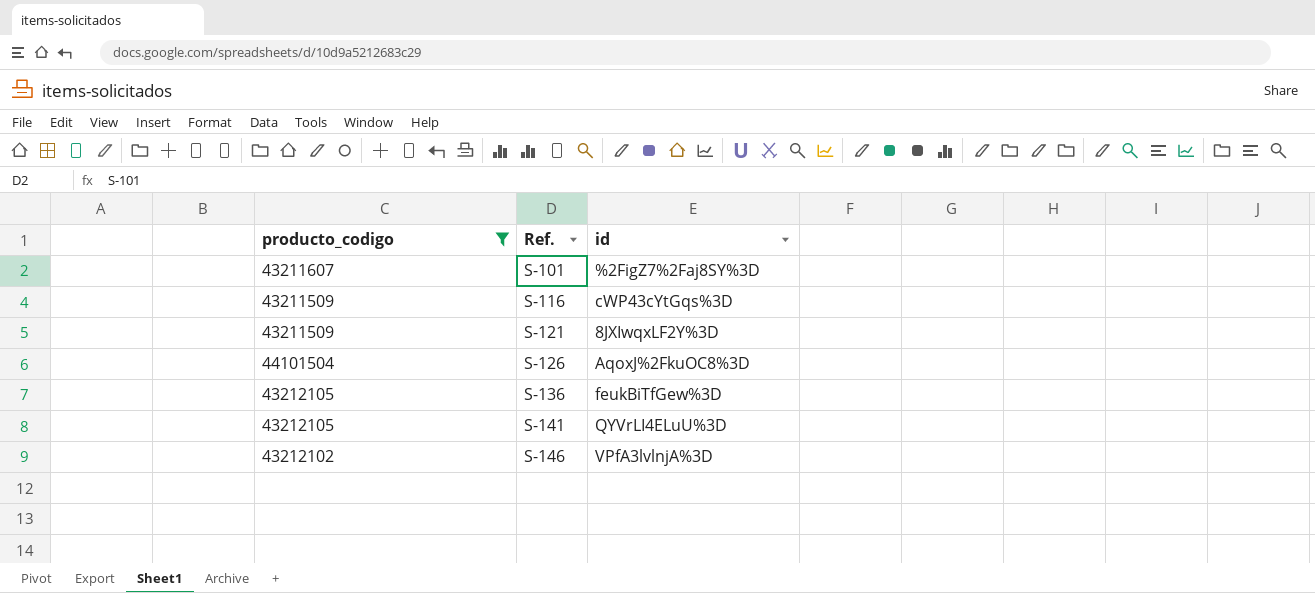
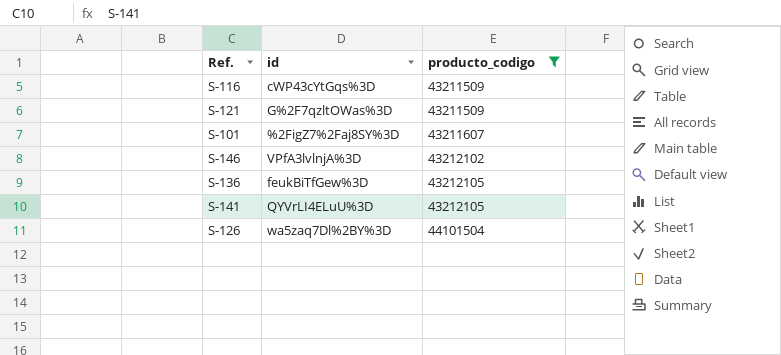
row order: Ref. ascending -> producto_codigo ascending
column producto_codigo | position: 1 -> 3
S-121 | id: 8JXIwqxLF2Y%3D -> G%2F7qzltOWas%3D
S-126 | id: AqoxJ%2FkuOC8%3D -> wa5zaq7Dl%2BY%3D

